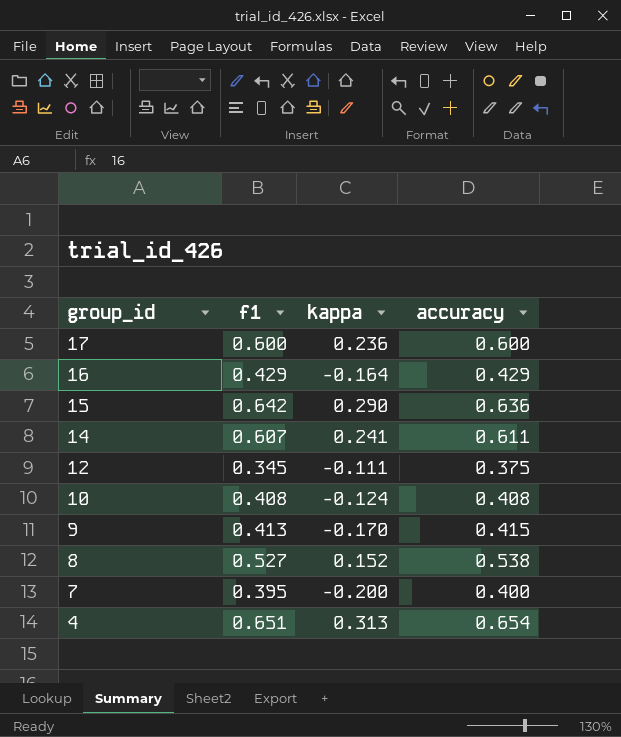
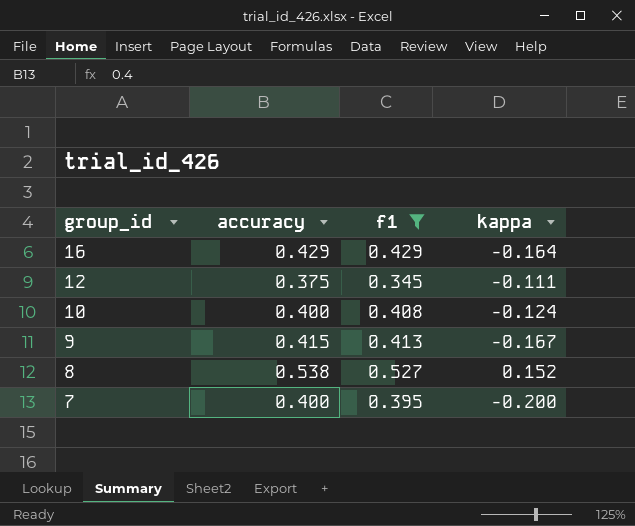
filter: none -> f1 <= 0.527
column accuracy | position: 4 -> 2
10 | accuracy: 0.408 -> 0.400
9 | kappa: -0.170 -> -0.167

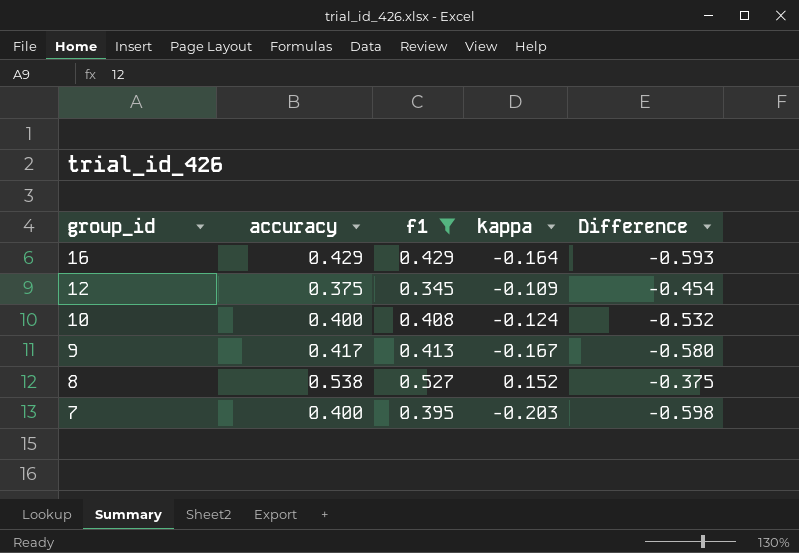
column Difference | formula: none -> [kappa] - [f1]
12 | kappa: -0.111 -> -0.109
9 | accuracy: 0.415 -> 0.417
7 | kappa: -0.200 -> -0.203

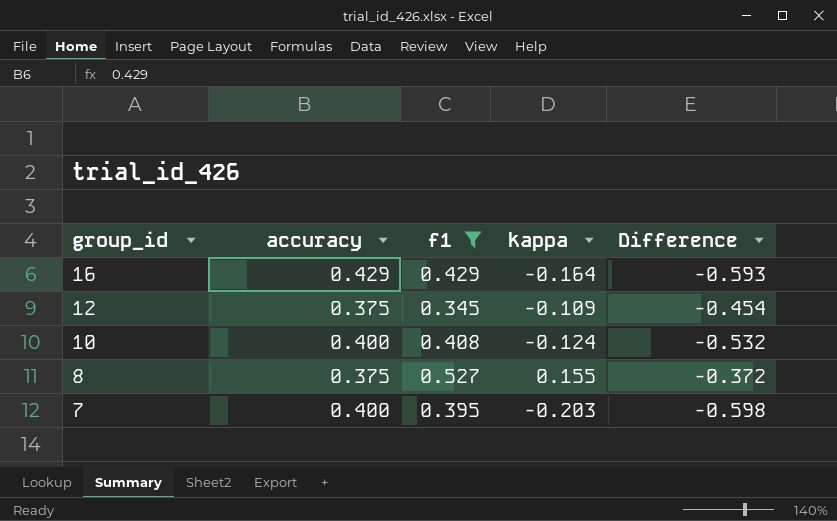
row 9: 0.417 | 0.413 | -0.167 | -0.580 -> none
8 | accuracy: 0.538 -> 0.375
8 | kappa: 0.152 -> 0.155
8 | Difference: -0.375 -> -0.372

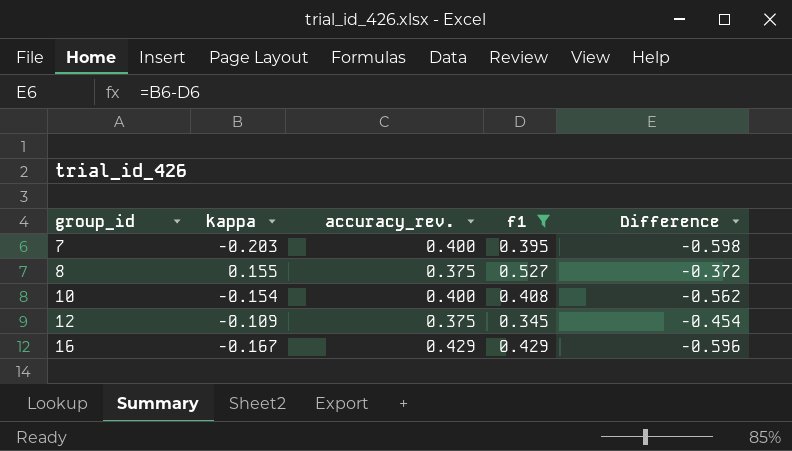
row order: group_id descending -> group_id ascending
column kappa | position: 4 -> 2
column name: accuracy -> accuracy_rev.
10 | kappa: -0.124 -> -0.154
10 | Difference: -0.532 -> -0.562
16 | kappa: -0.164 -> -0.167
16 | Difference: -0.593 -> -0.596

